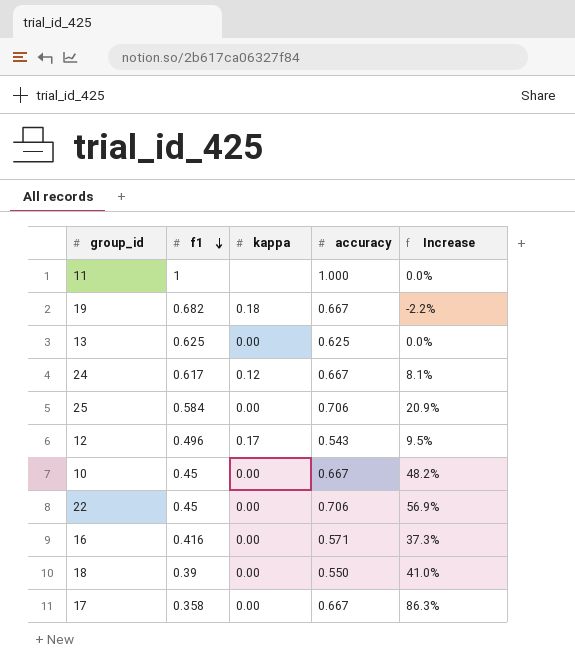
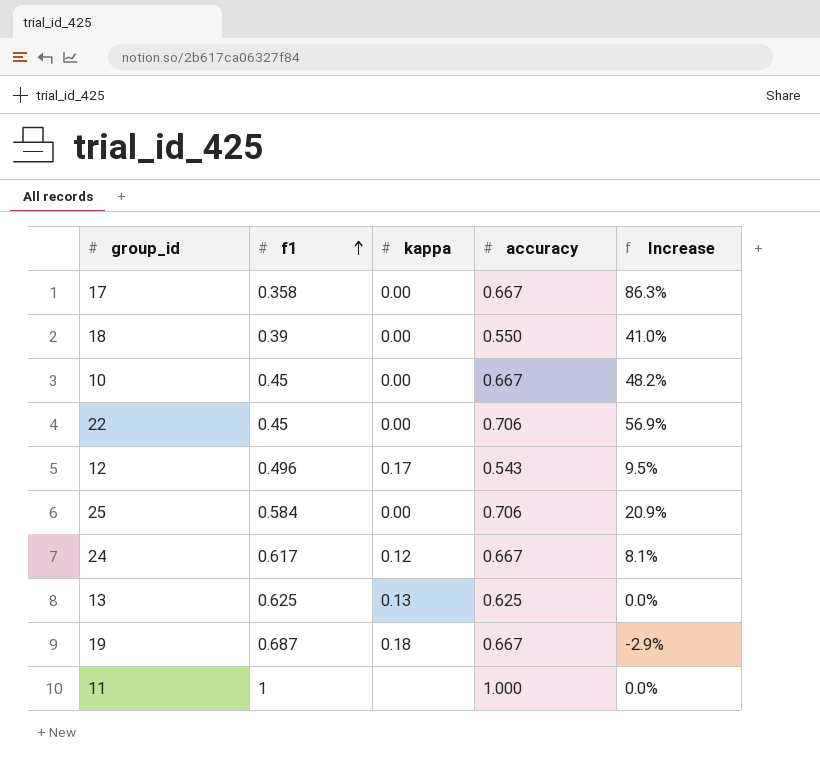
row order: f1 descending -> f1 ascending
row 16: 0.416 | 0.00 | 0.571 | 37.3% -> none
13 | kappa: 0.00 -> 0.13
19 | f1: 0.682 -> 0.687
19 | Increase: -2.2% -> -2.9%

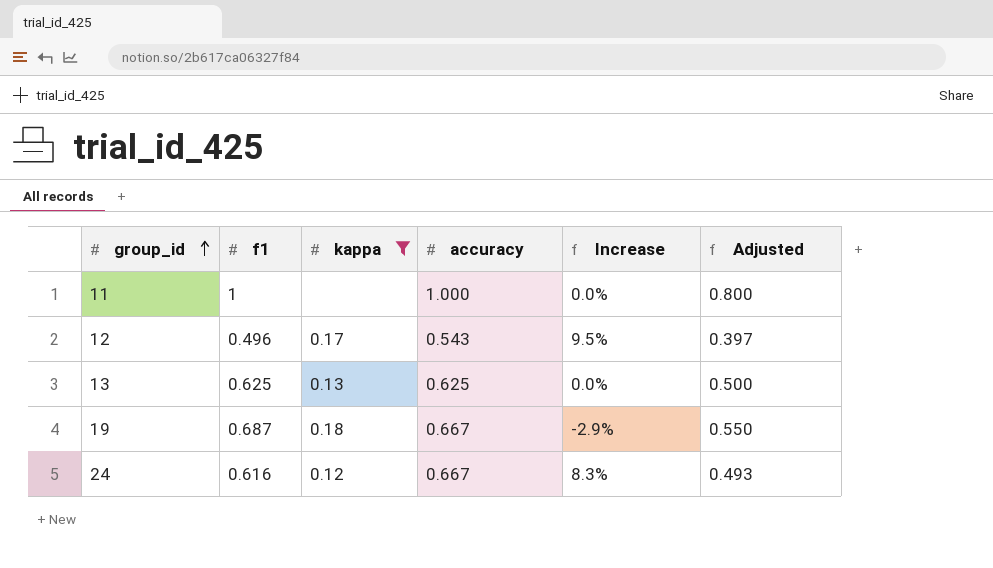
filter: none -> kappa != 0.00
row order: f1 ascending -> group_id ascending
column Adjusted | formula: none -> [f1] * 0.8
24 | f1: 0.617 -> 0.616
24 | Increase: 8.1% -> 8.3%

